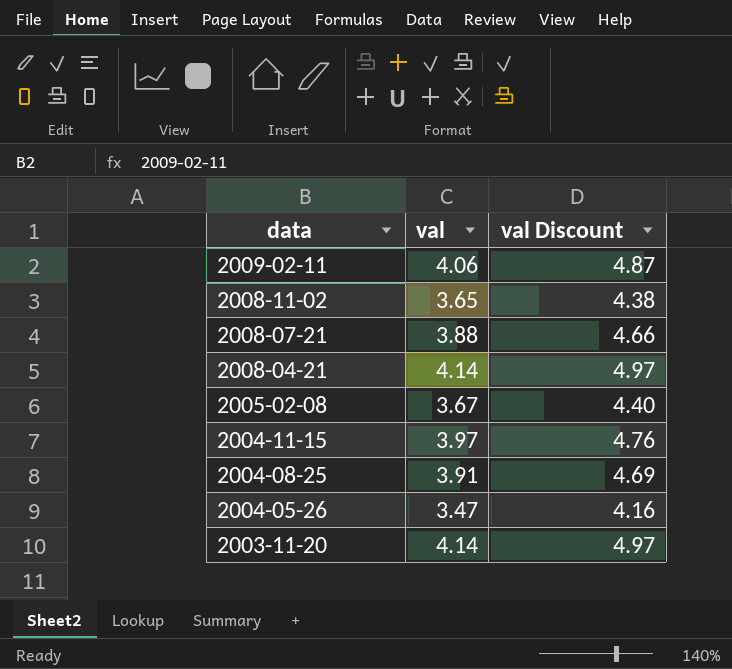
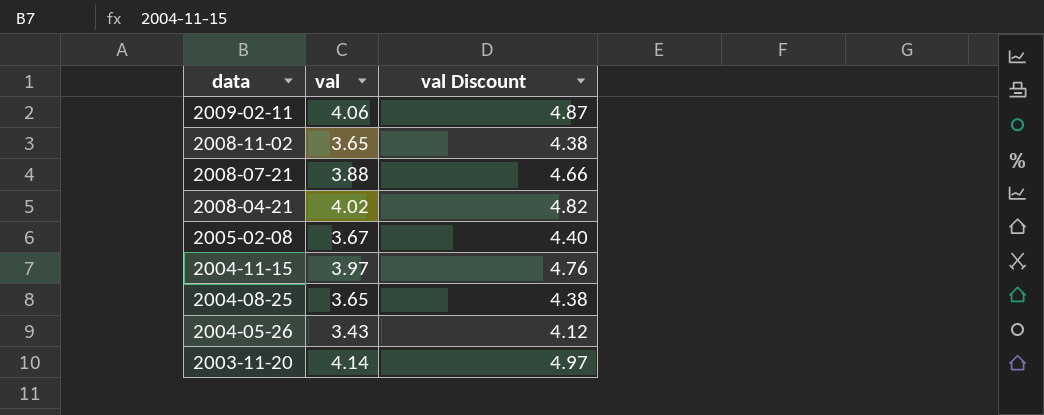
2008-04-21 | val: 4.14 -> 4.02
2008-04-21 | val Discount: 4.97 -> 4.82
2004-08-25 | val: 3.91 -> 3.65
2004-08-25 | val Discount: 4.69 -> 4.38
2004-05-26 | val: 3.47 -> 3.43
2004-05-26 | val Discount: 4.16 -> 4.12

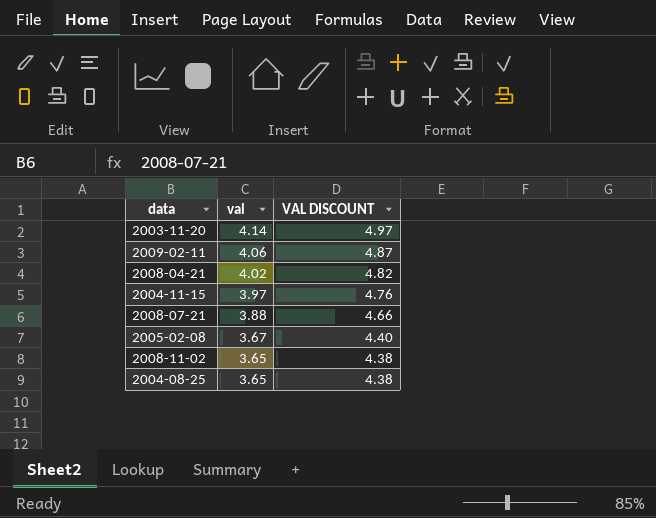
row order: data descending -> val descending
column name: val Discount -> VAL DISCOUNT
row 2004-05-26: 3.43 | 4.12 -> none

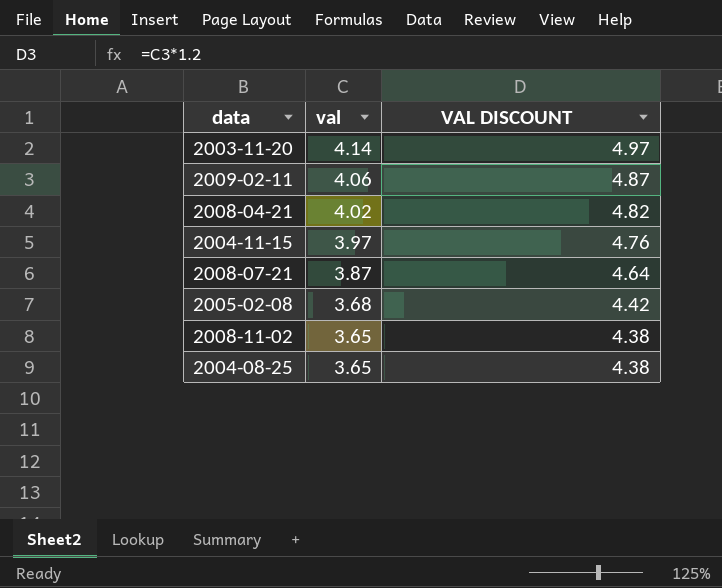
2008-07-21 | val: 3.88 -> 3.87
2008-07-21 | VAL DISCOUNT: 4.66 -> 4.64
2005-02-08 | val: 3.67 -> 3.68
2005-02-08 | VAL DISCOUNT: 4.40 -> 4.42

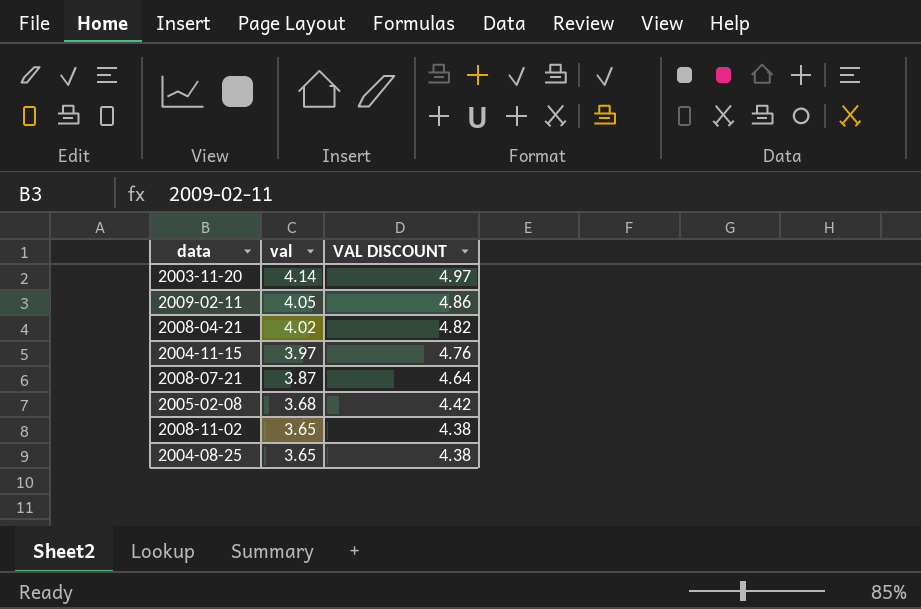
2009-02-11 | val: 4.06 -> 4.05
2009-02-11 | VAL DISCOUNT: 4.87 -> 4.86

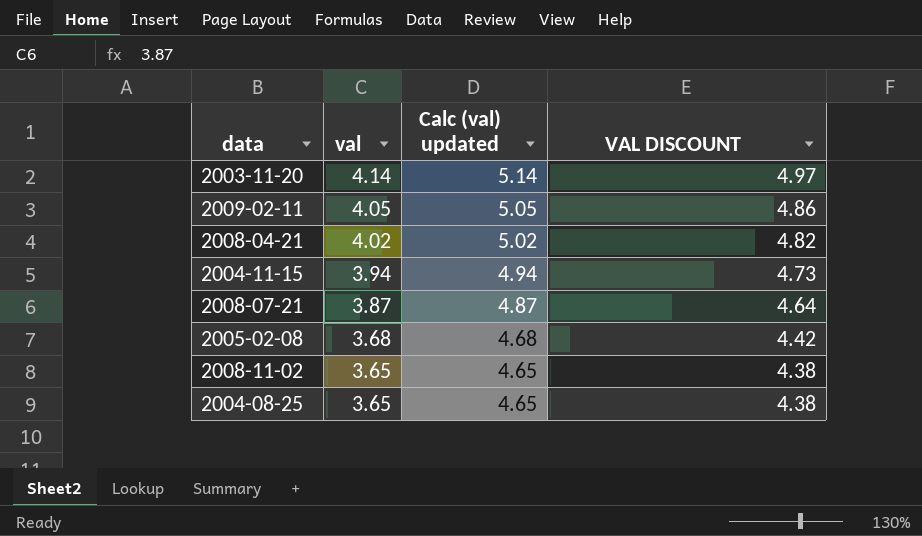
column Calc (val) updated | formula: none -> [val] + 1
2004-11-15 | val: 3.97 -> 3.94
2004-11-15 | VAL DISCOUNT: 4.76 -> 4.73

